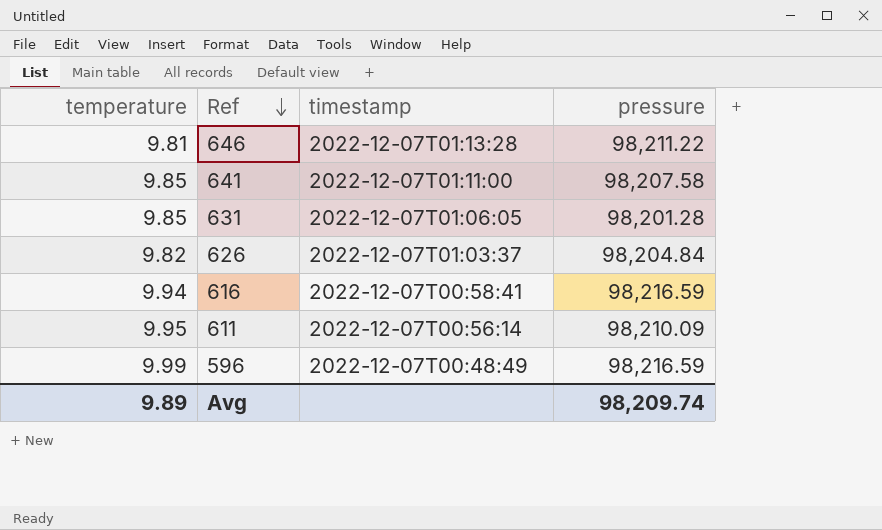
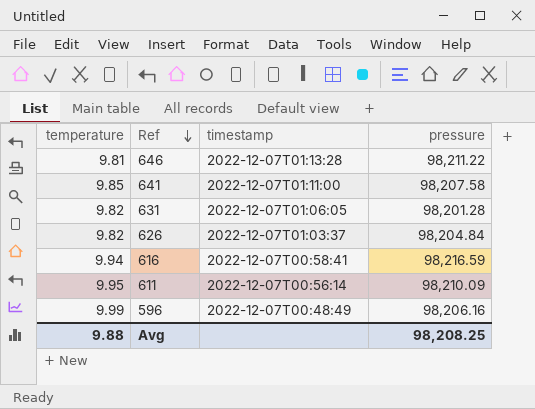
631 | temperature: 9.85 -> 9.82
596 | pressure: 98,216.59 -> 98,206.16
Avg | temperature: 9.89 -> 9.88
Avg | pressure: 98,209.74 -> 98,208.25

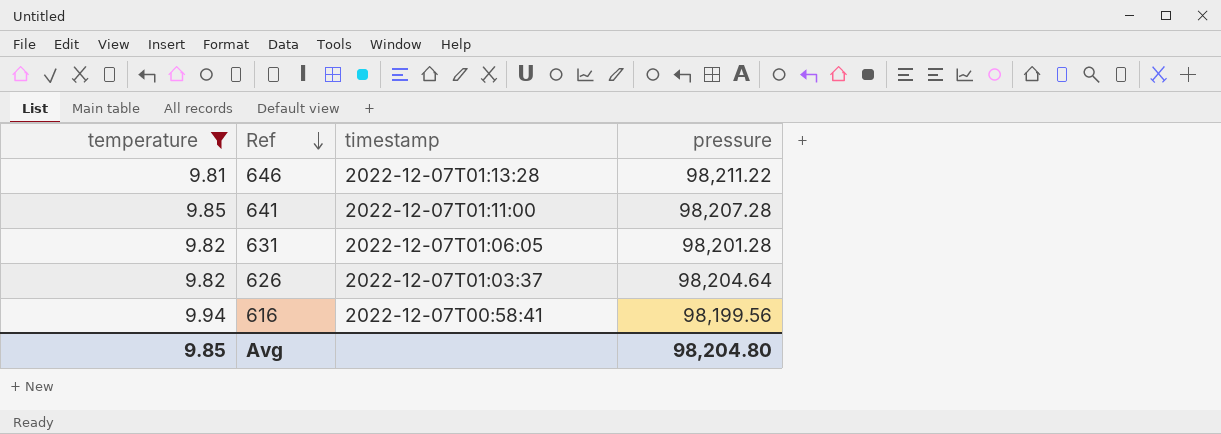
filter: none -> temperature <= 9.94
641 | pressure: 98,207.58 -> 98,207.28
626 | pressure: 98,204.84 -> 98,204.64
616 | pressure: 98,216.59 -> 98,199.56
Avg | temperature: 9.88 -> 9.85
Avg | pressure: 98,208.25 -> 98,204.80

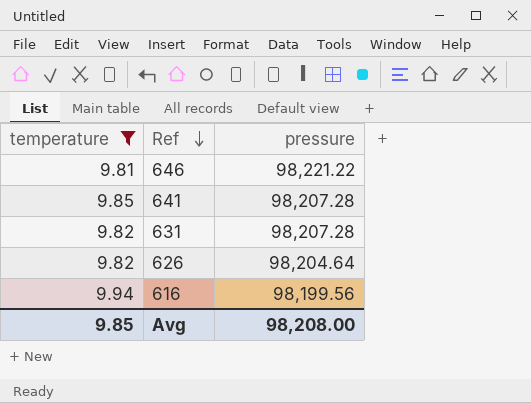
column timestamp | position: 3 -> none
646 | pressure: 98,211.22 -> 98,221.22
631 | pressure: 98,201.28 -> 98,207.28
Avg | pressure: 98,204.80 -> 98,208.00

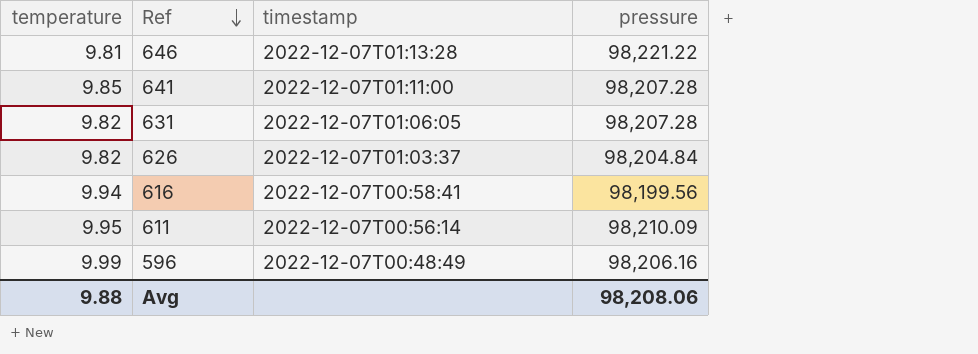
filter: temperature <= 9.94 -> none
column timestamp | position: none -> 3
626 | pressure: 98,204.64 -> 98,204.84
Avg | temperature: 9.85 -> 9.88
Avg | pressure: 98,208.00 -> 98,208.06

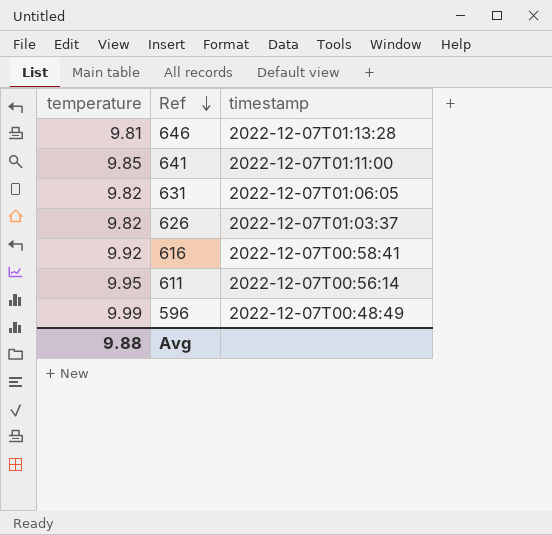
column pressure | position: 4 -> none
616 | temperature: 9.94 -> 9.92

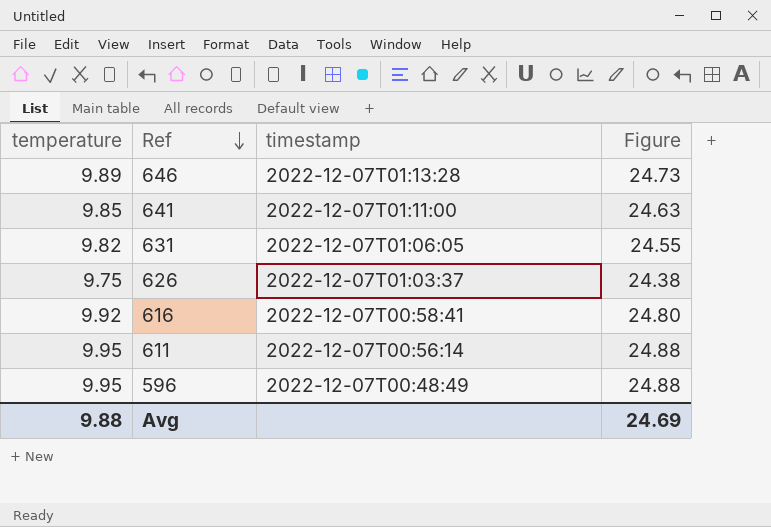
column Figure | formula: none -> [temperature] * 2.5
646 | temperature: 9.81 -> 9.89
626 | temperature: 9.82 -> 9.75
596 | temperature: 9.99 -> 9.95

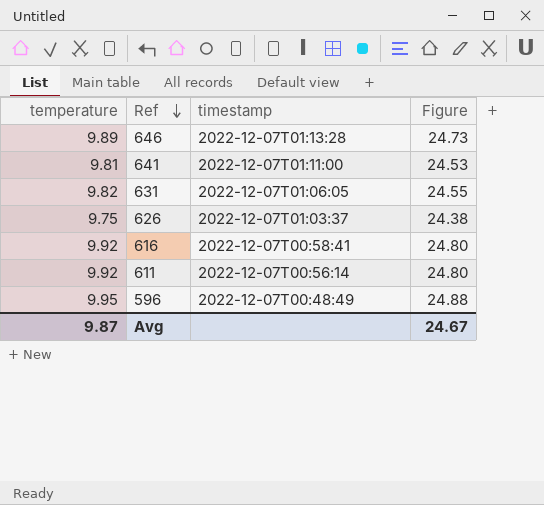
641 | temperature: 9.85 -> 9.81
641 | Figure: 24.63 -> 24.53
611 | temperature: 9.95 -> 9.92
611 | Figure: 24.88 -> 24.80
Avg | temperature: 9.88 -> 9.87
Avg | Figure: 24.69 -> 24.67

